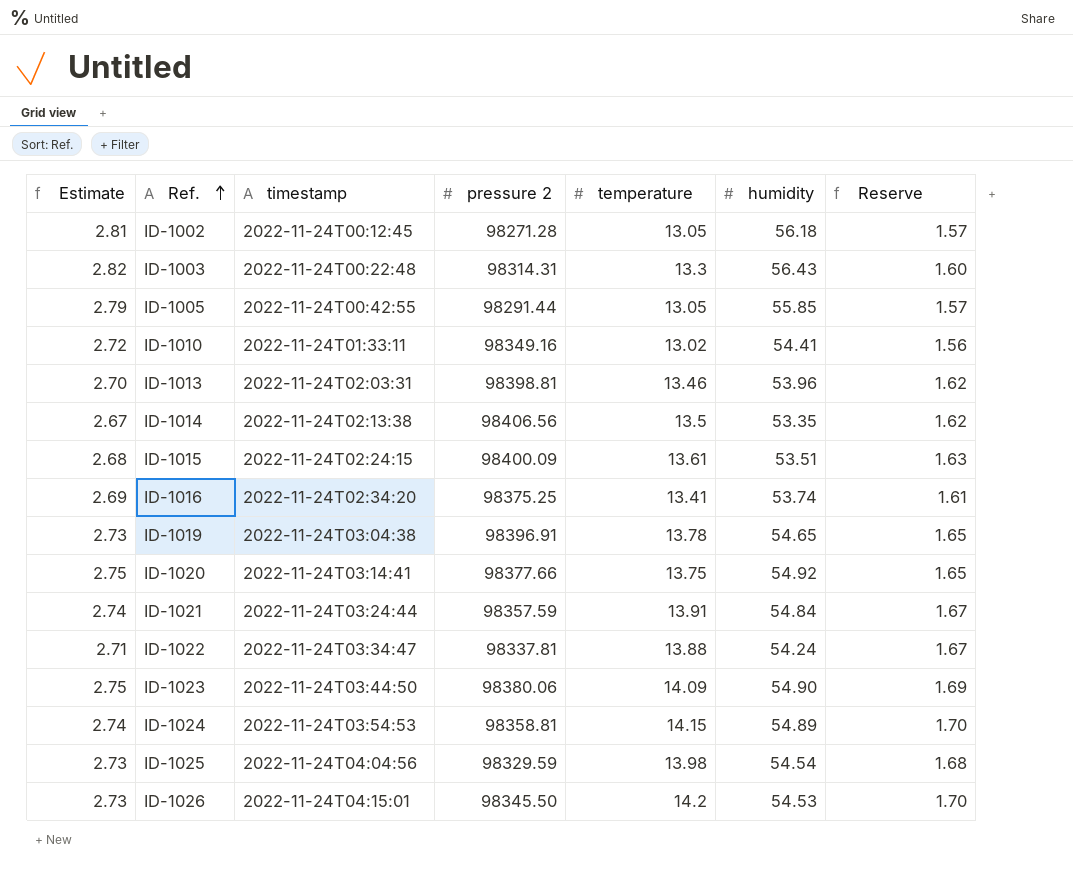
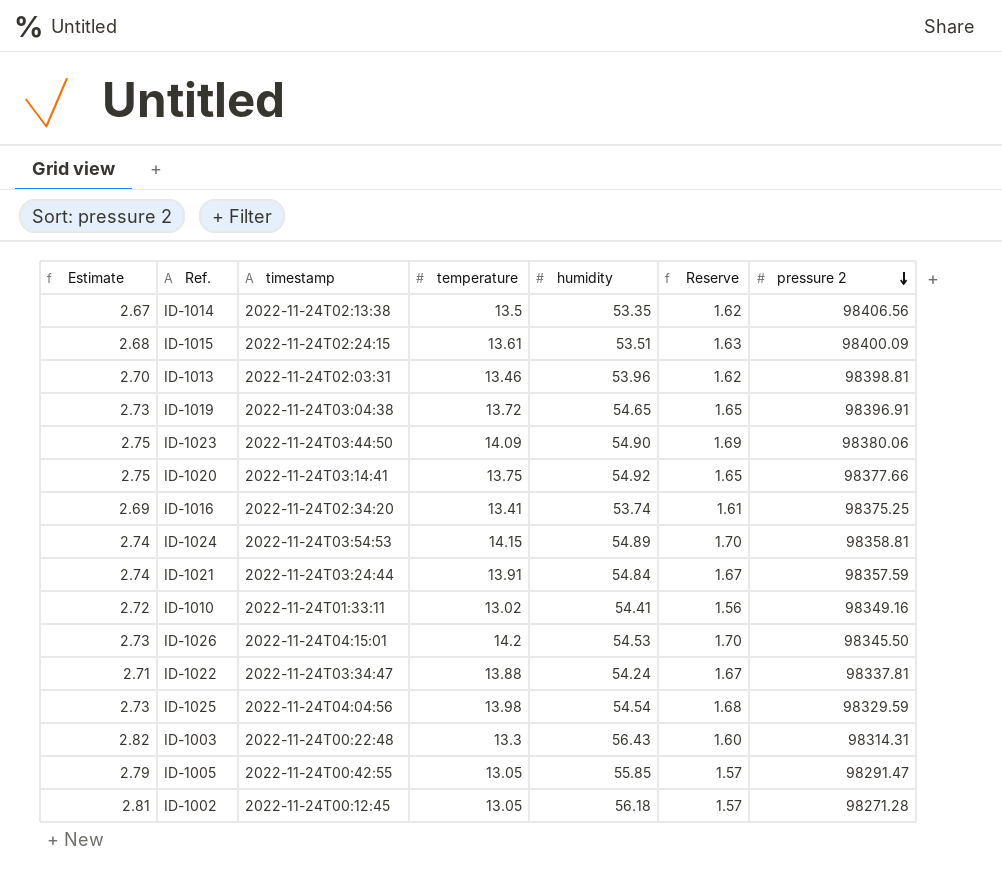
row order: Ref. ascending -> pressure 2 descending
column pressure 2 | position: 4 -> 7
ID-1019 | temperature: 13.78 -> 13.72
ID-1005 | pressure 2: 98291.44 -> 98291.47

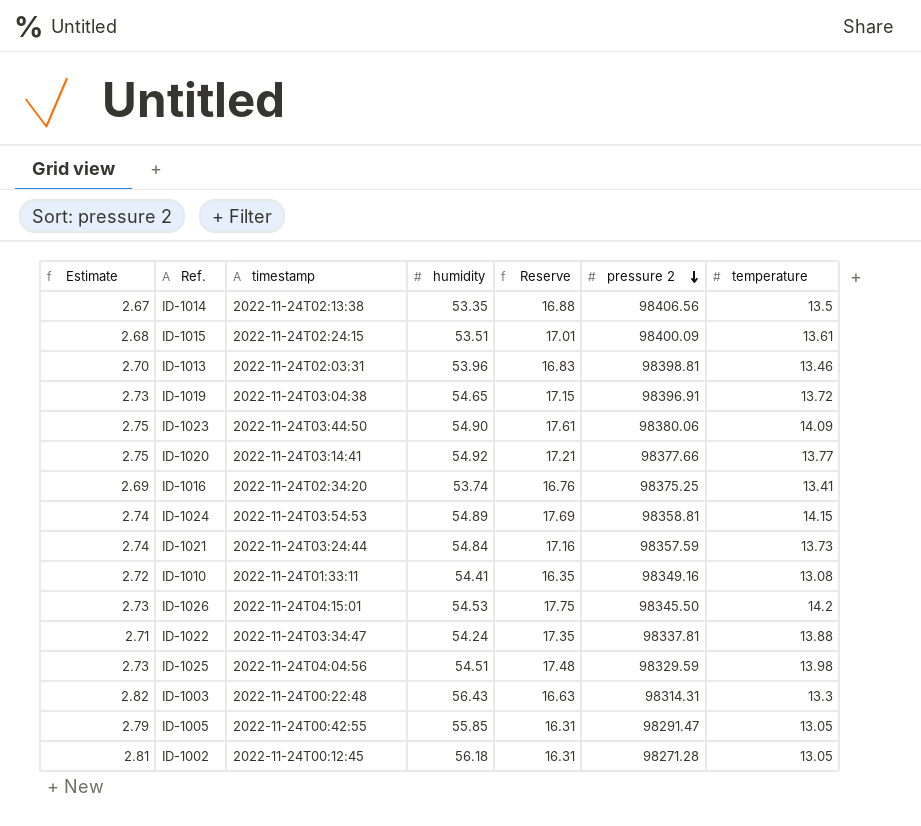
column Reserve | formula: [temperature] * 0.12 -> [temperature] * 1.25
column temperature | position: 4 -> 7
ID-1020 | temperature: 13.75 -> 13.77
ID-1021 | temperature: 13.91 -> 13.73
ID-1010 | temperature: 13.02 -> 13.08
ID-1025 | humidity: 54.54 -> 54.51

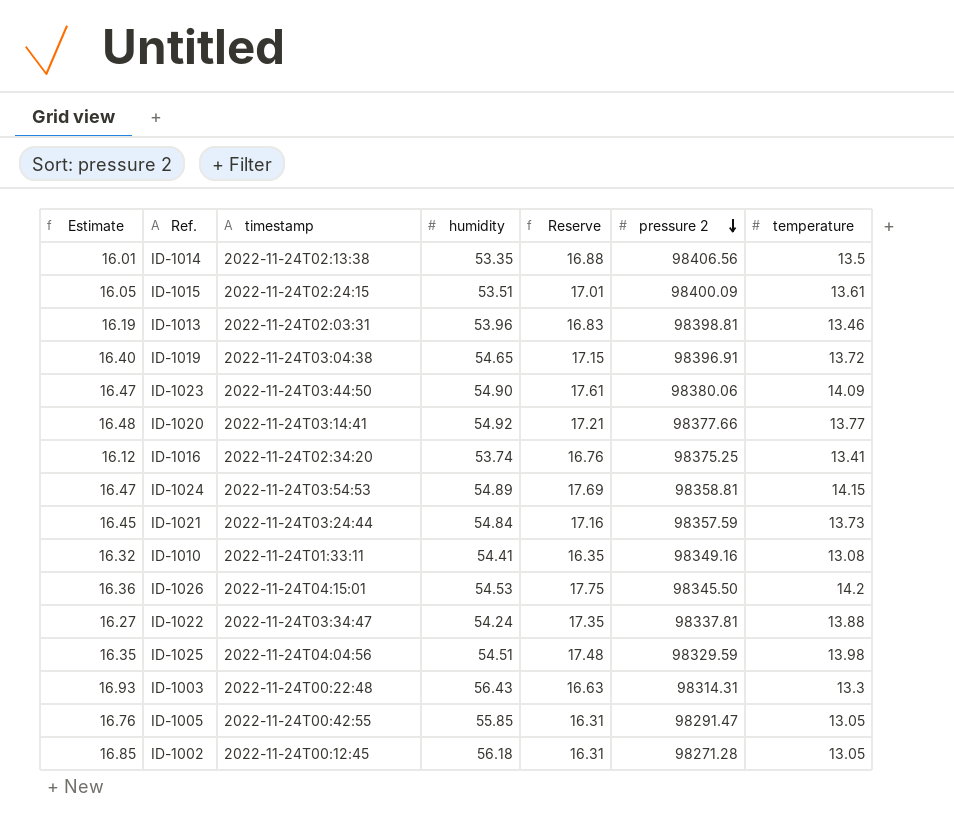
column Estimate | formula: [humidity] * 0.05 -> [humidity] * 0.3

